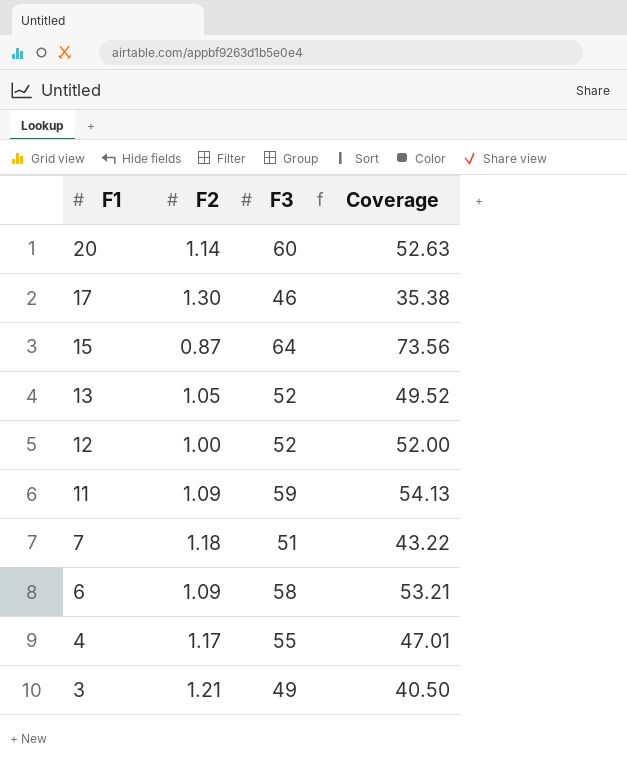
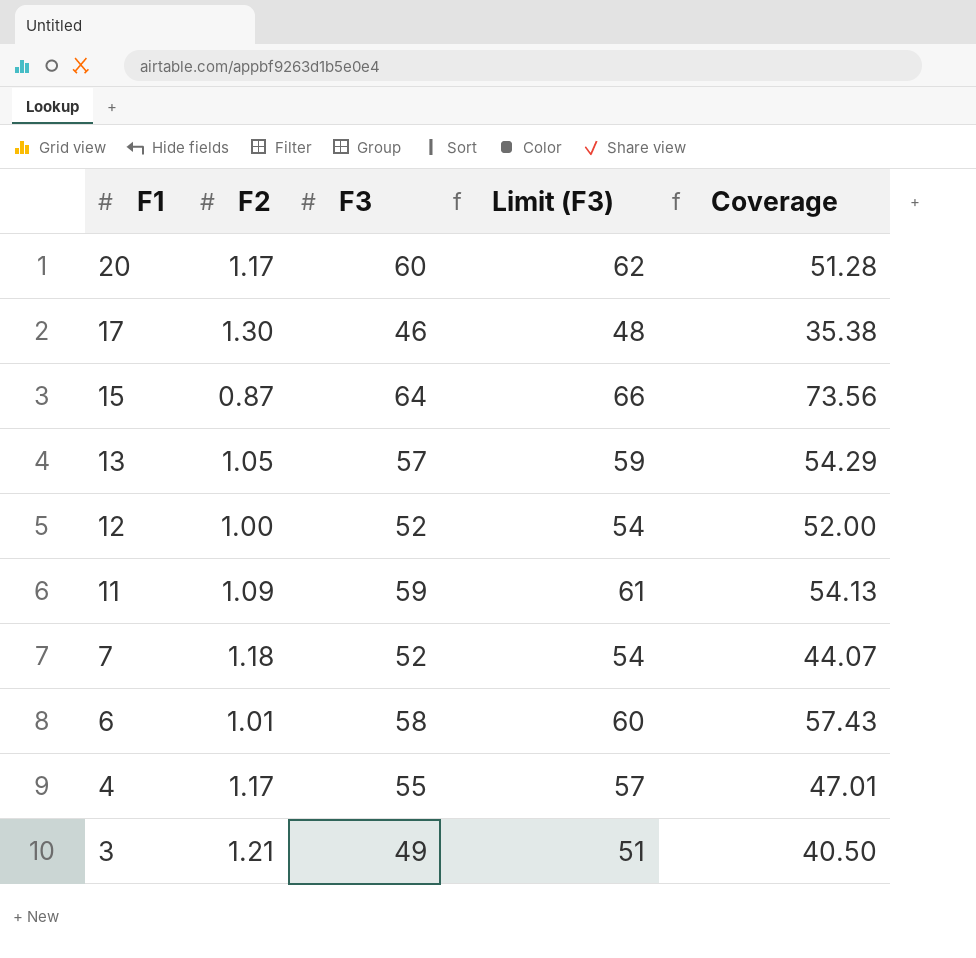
column Limit (F3) | formula: none -> [F3] + 2
20 | F2: 1.14 -> 1.17
20 | Coverage: 52.63 -> 51.28
13 | F3: 52 -> 57
13 | Coverage: 49.52 -> 54.29
7 | F3: 51 -> 52
7 | Coverage: 43.22 -> 44.07
6 | F2: 1.09 -> 1.01
6 | Coverage: 53.21 -> 57.43

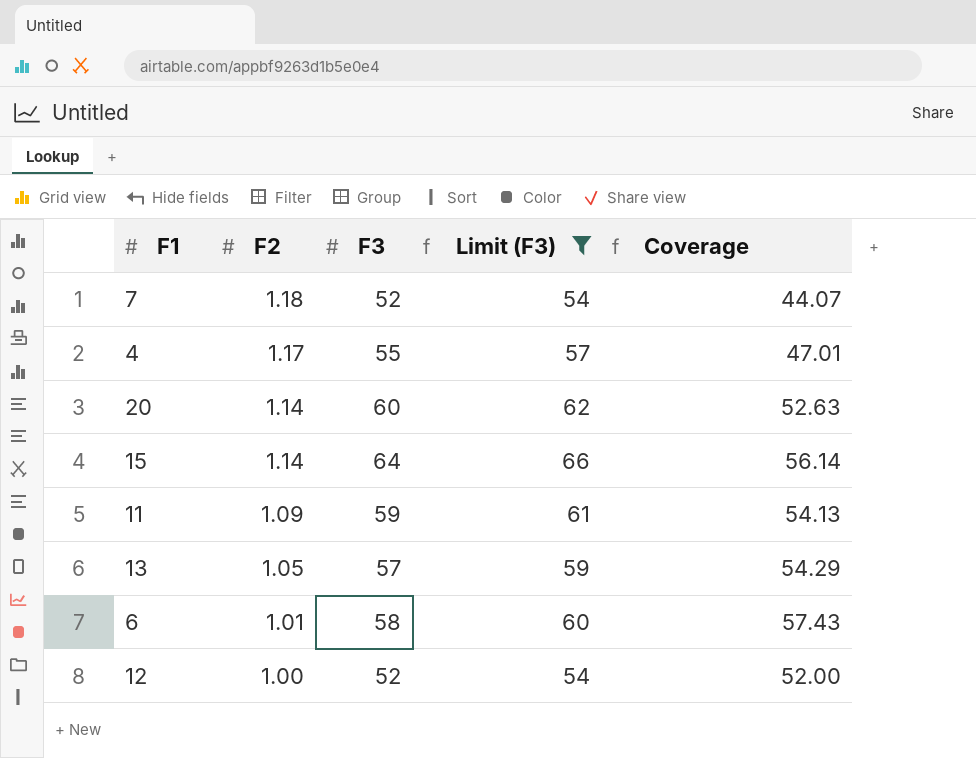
filter: none -> Limit (F3) >= 54
row order: F1 descending -> F2 descending
20 | F2: 1.17 -> 1.14
20 | Coverage: 51.28 -> 52.63
15 | F2: 0.87 -> 1.14
15 | Coverage: 73.56 -> 56.14

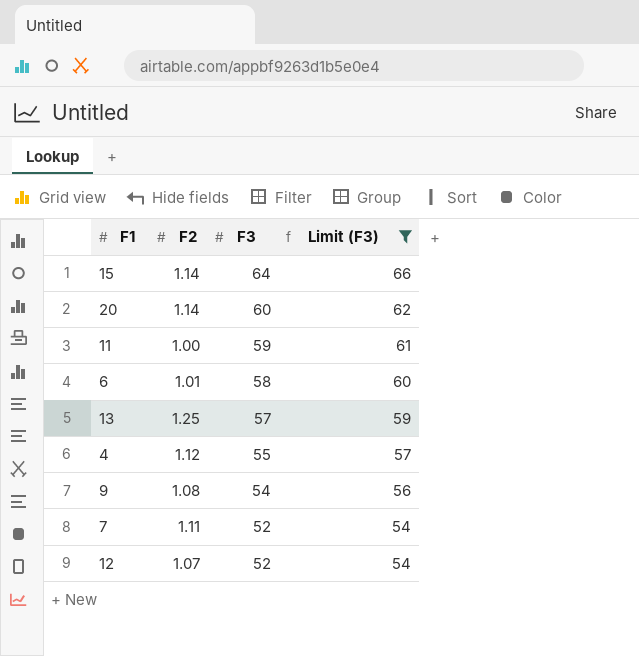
row order: F2 descending -> F3 descending
column Coverage | formula: [F3] / [F2] -> none
11 | F2: 1.09 -> 1.00
13 | F2: 1.05 -> 1.25
4 | F2: 1.17 -> 1.12
row 9: none -> 1.08 | 54 | 56
7 | F2: 1.18 -> 1.11
12 | F2: 1.00 -> 1.07

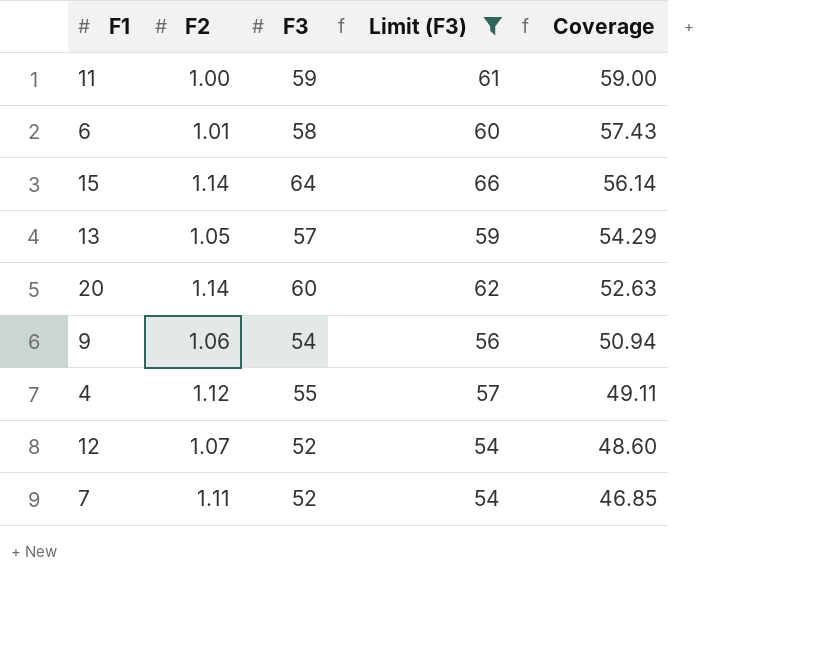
row order: F3 descending -> Coverage descending
column Coverage | formula: none -> [F3] / [F2]
13 | F2: 1.25 -> 1.05
9 | F2: 1.08 -> 1.06

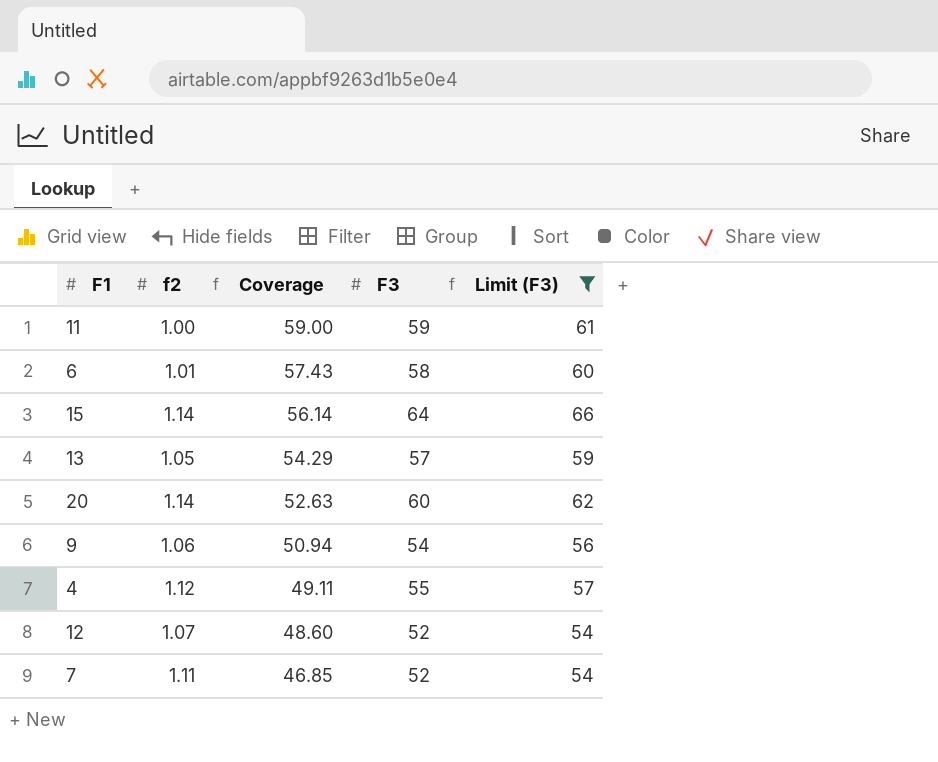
column name: F2 -> f2
column Coverage | position: 5 -> 3

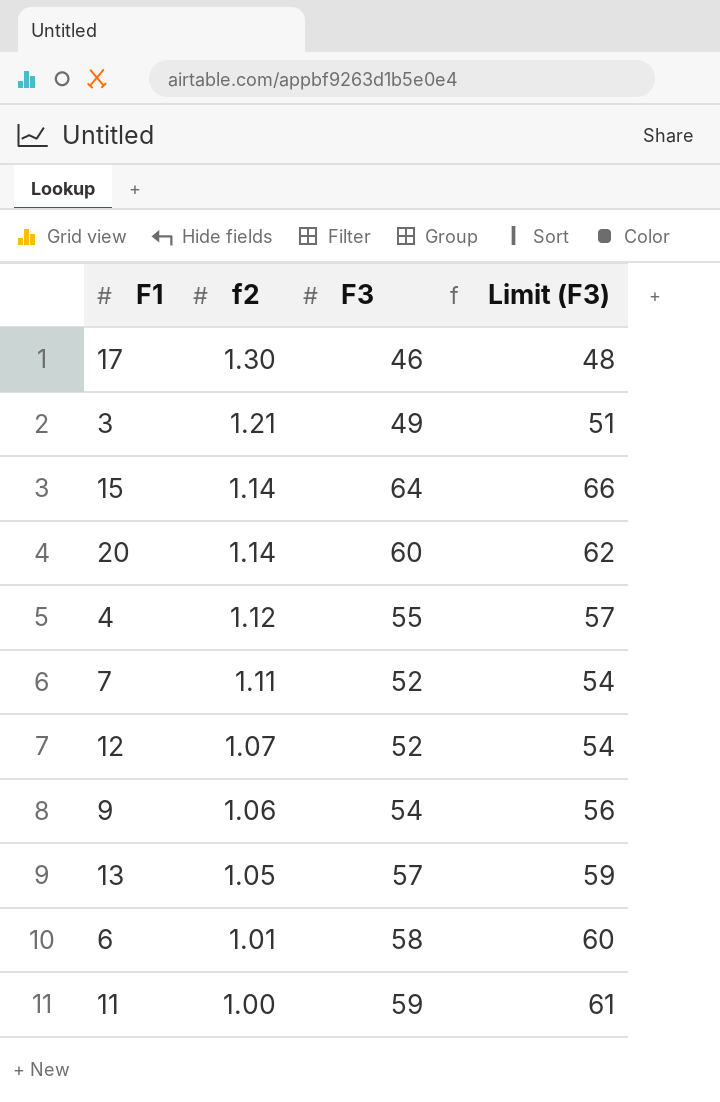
filter: Limit (F3) >= 54 -> none
row order: Coverage descending -> f2 descending
column Coverage | formula: [F3] / [f2] -> none

